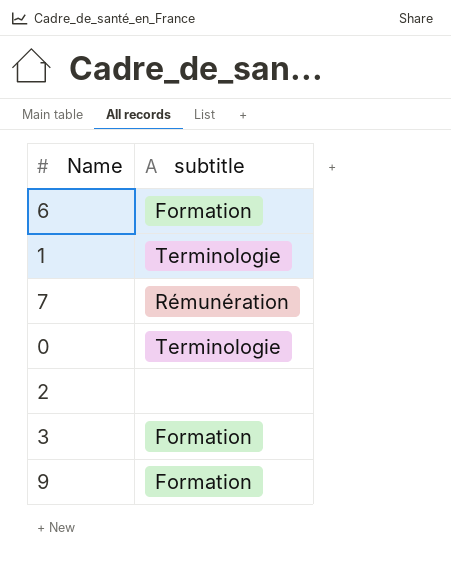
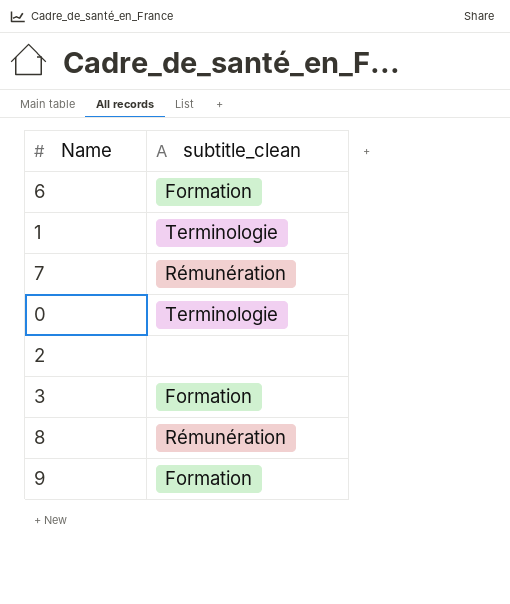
column name: subtitle -> subtitle_clean
row 8: none -> Rémunération

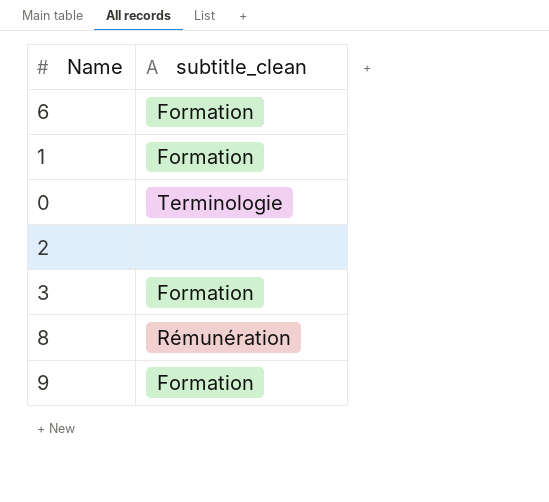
row 7: Rémunération -> none
1 | subtitle_clean: Terminologie -> Formation

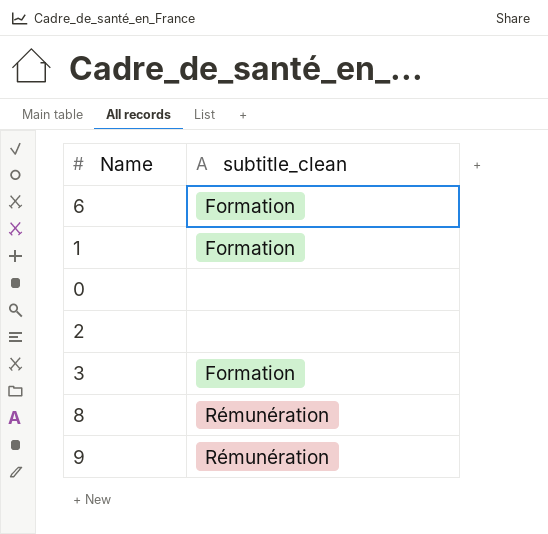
0 | subtitle_clean: Terminologie -> none
9 | subtitle_clean: Formation -> Rémunération

